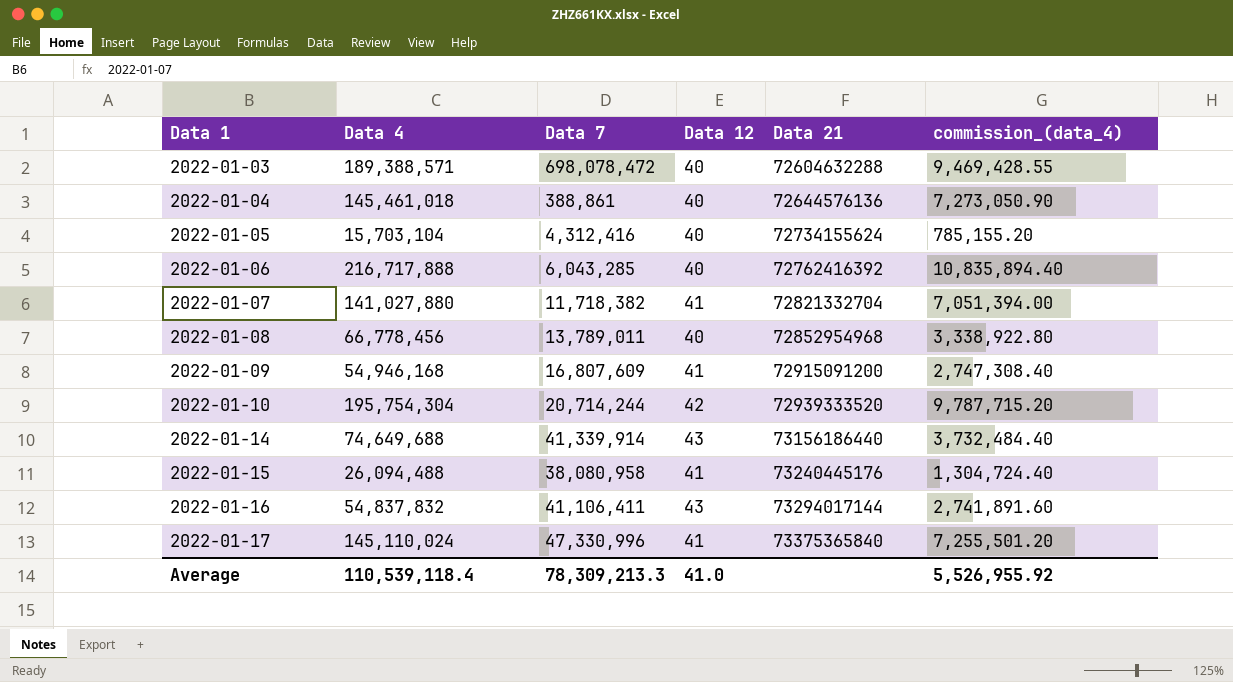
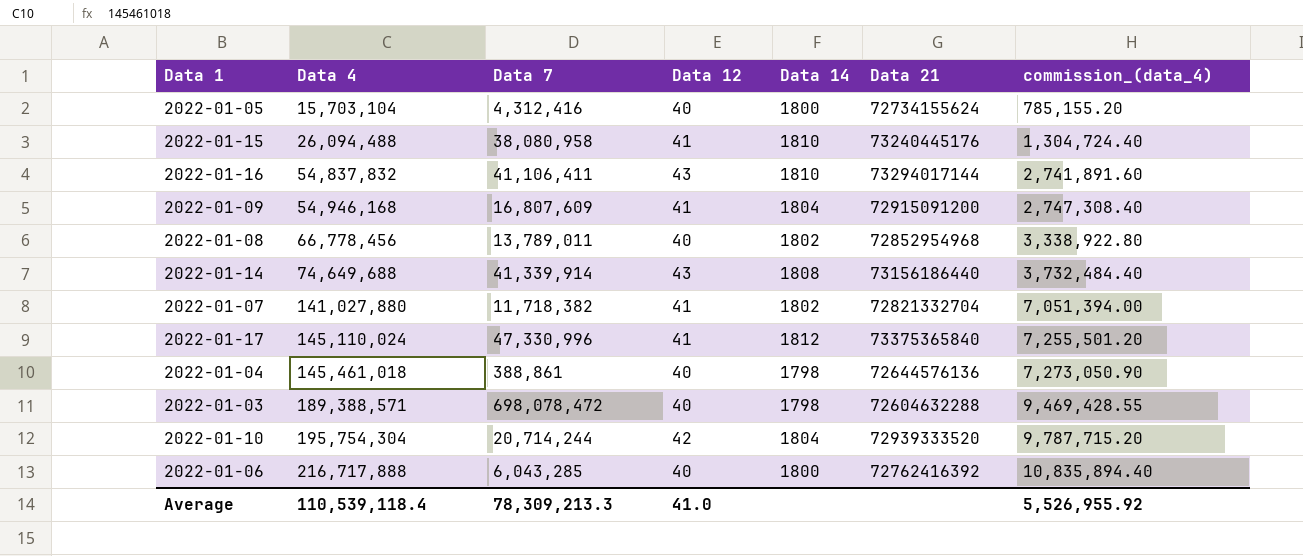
row order: Data 1 ascending -> Data 4 ascending
column Data 14 | position: none -> 5

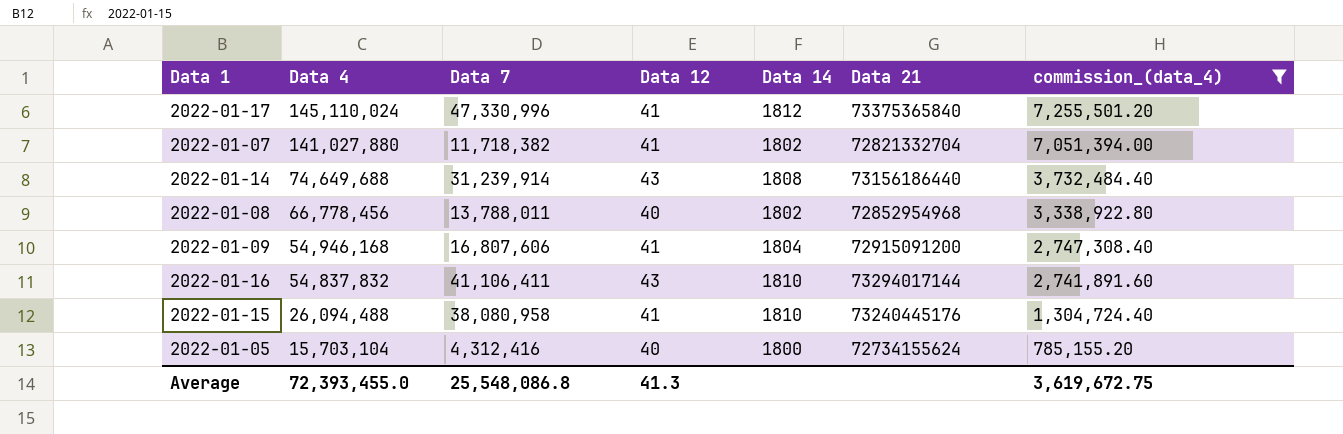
filter: none -> commission_(data_4) <= 7,255,501.20
row order: Data 4 ascending -> Data 4 descending
2022-01-14 | Data 7: 41,339,914 -> 31,239,914
2022-01-08 | Data 7: 13,789,011 -> 13,788,011
2022-01-09 | Data 7: 16,807,609 -> 16,807,606
Average | Data 4: 110,539,118.4 -> 72,393,455.0
Average | Data 7: 78,309,213.3 -> 25,548,086.8
Average | Data 12: 41.0 -> 41.3
Average | commission_(data_4): 5,526,955.92 -> 3,619,672.75

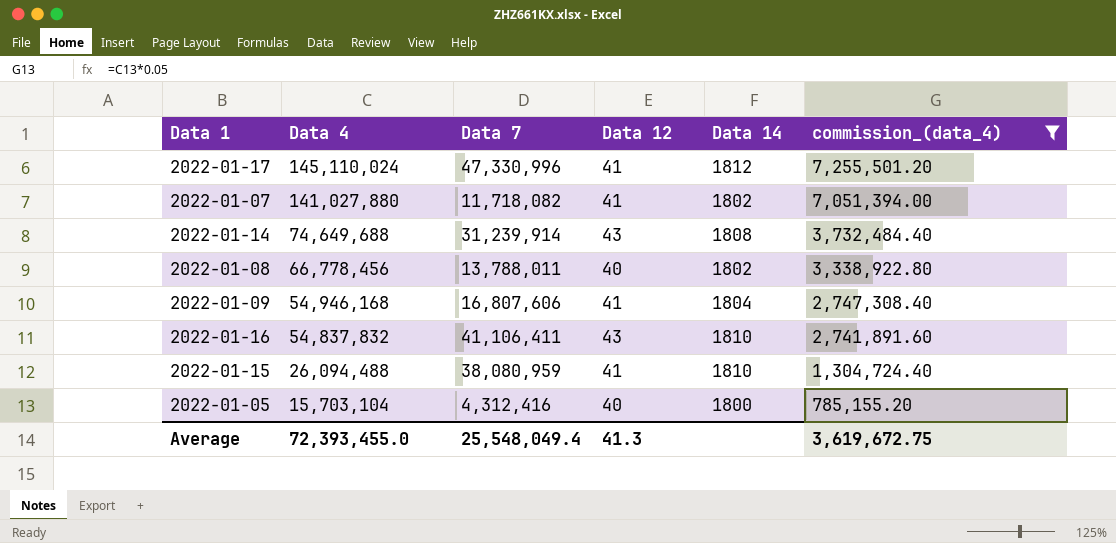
column Data 21 | position: 6 -> none
2022-01-07 | Data 7: 11,718,382 -> 11,718,082
2022-01-15 | Data 7: 38,080,958 -> 38,080,959
Average | Data 7: 25,548,086.8 -> 25,548,049.4

